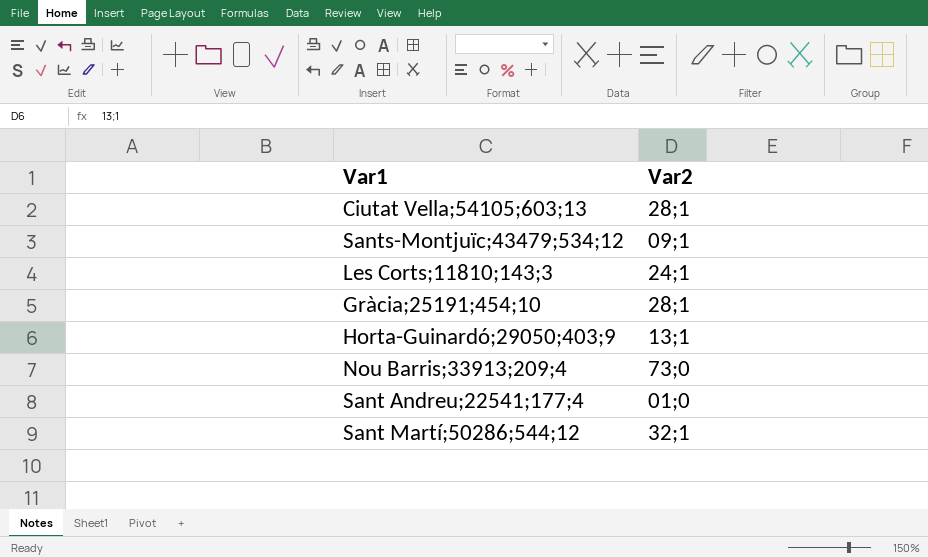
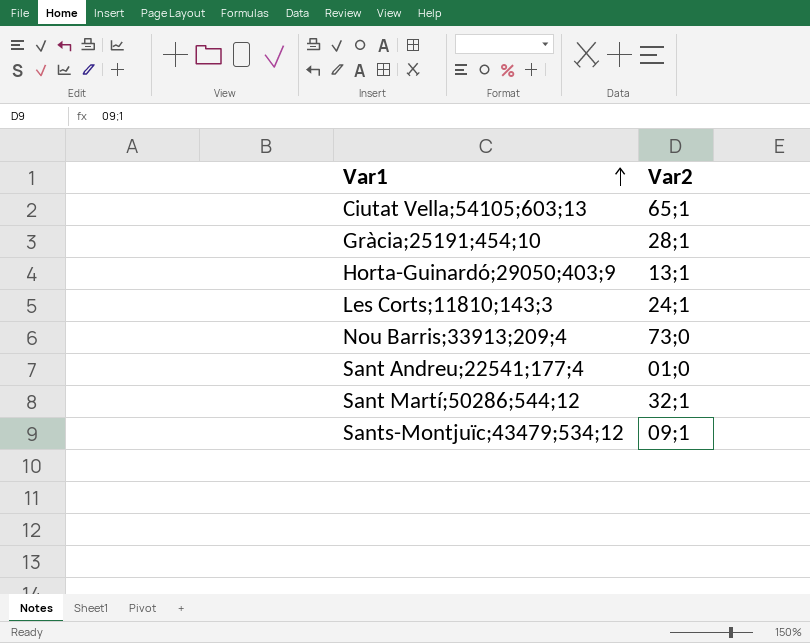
row order: none -> Var1 ascending
Ciutat Vella;54105;603;13 | Var2: 28;1 -> 65;1

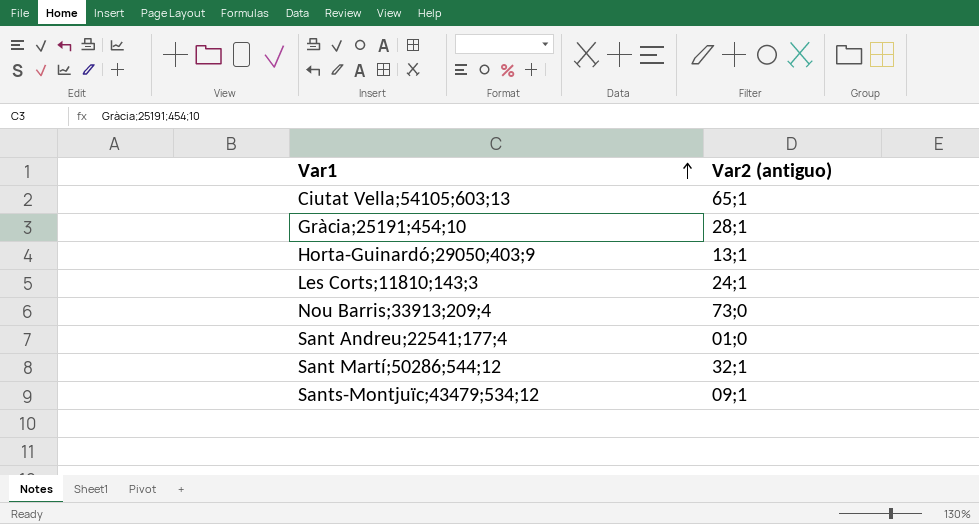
column name: Var2 -> Var2 (antiguo)

